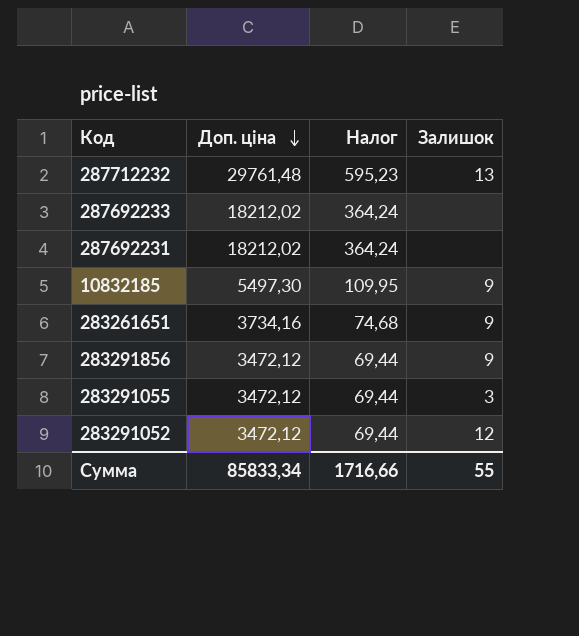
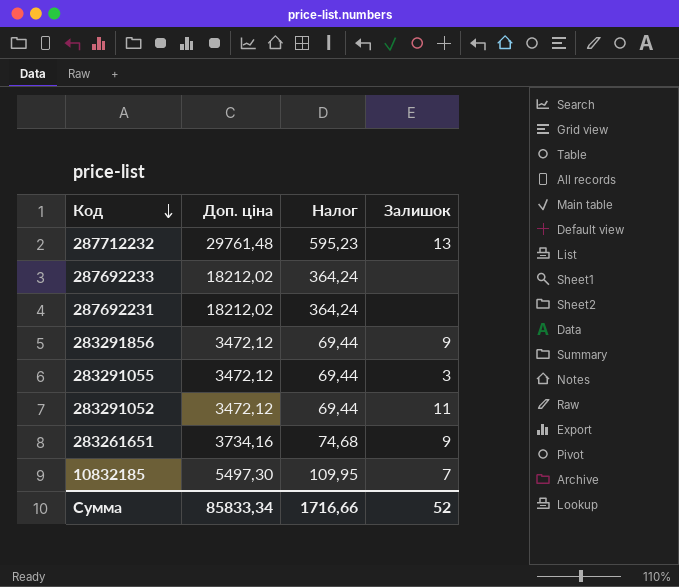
row order: Доп. ціна descending -> Код descending
283291052 | Залишок: 12 -> 11
10832185 | Залишок: 9 -> 7
Сумма | Залишок: 55 -> 52

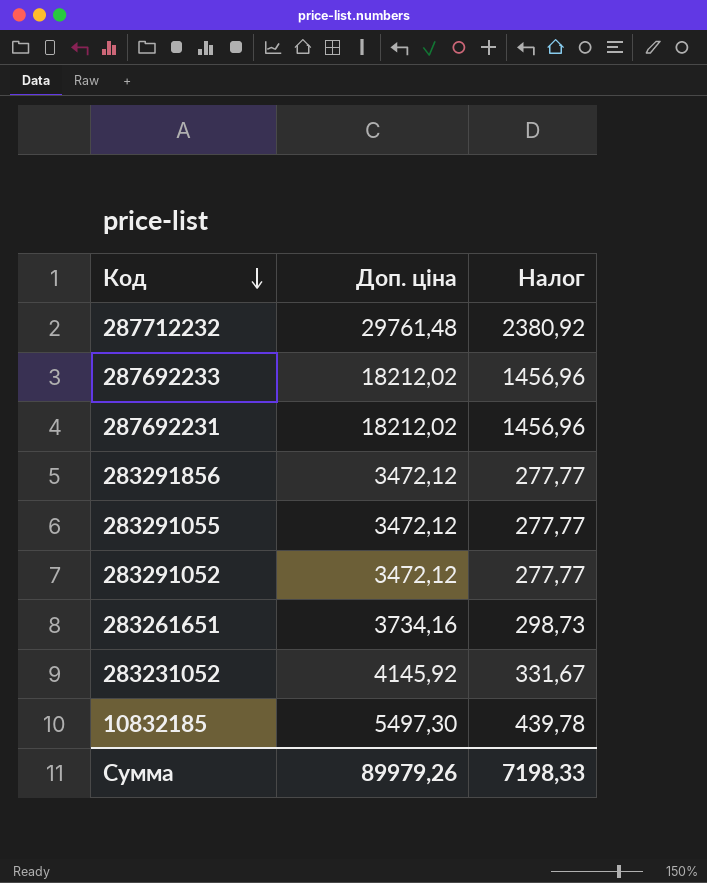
column Залишок | position: 4 -> none
column Налог | formula: [Доп. ціна] * 0,02 -> [Доп. ціна] * 0,08
row 283231052: none -> 4145,92 | 331,67
Сумма | Доп. ціна: 85833,34 -> 89979,26
Сумма | Налог: 1716,66 -> 7198,33

